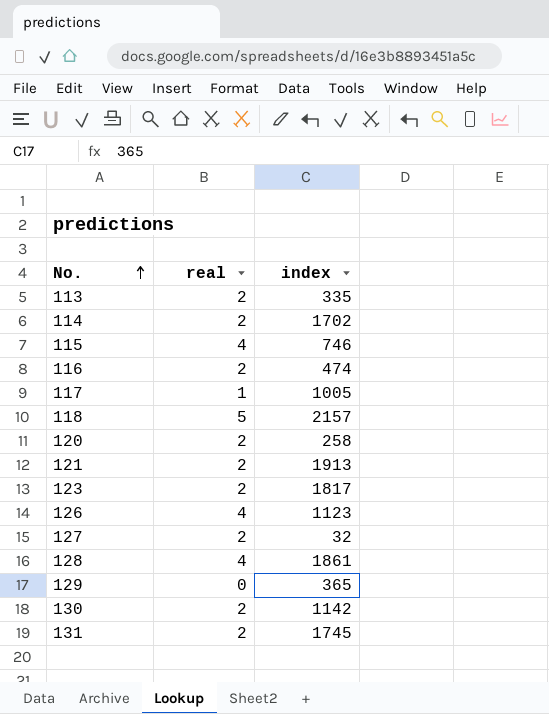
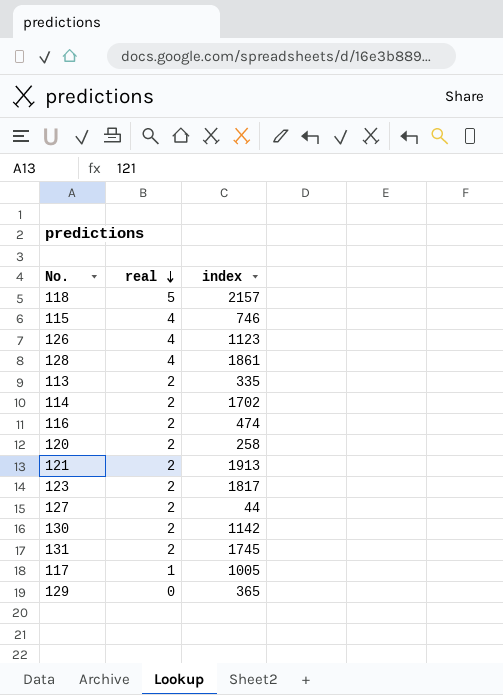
row order: No. ascending -> real descending
127 | index: 32 -> 44

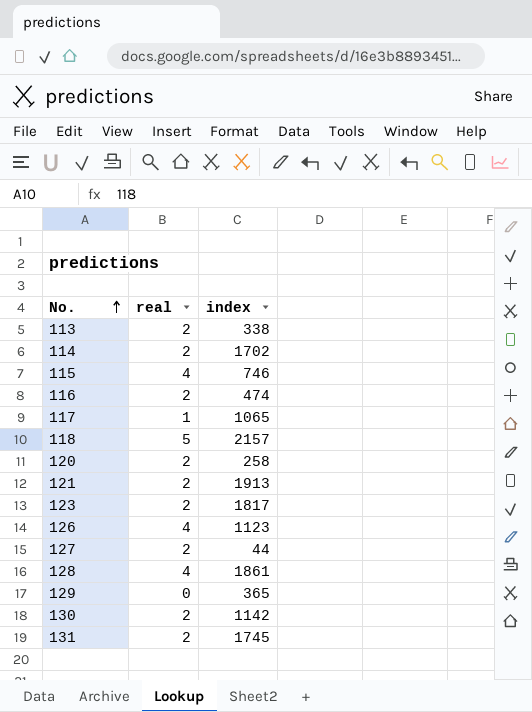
row order: real descending -> No. ascending
113 | index: 335 -> 338
117 | index: 1005 -> 1065

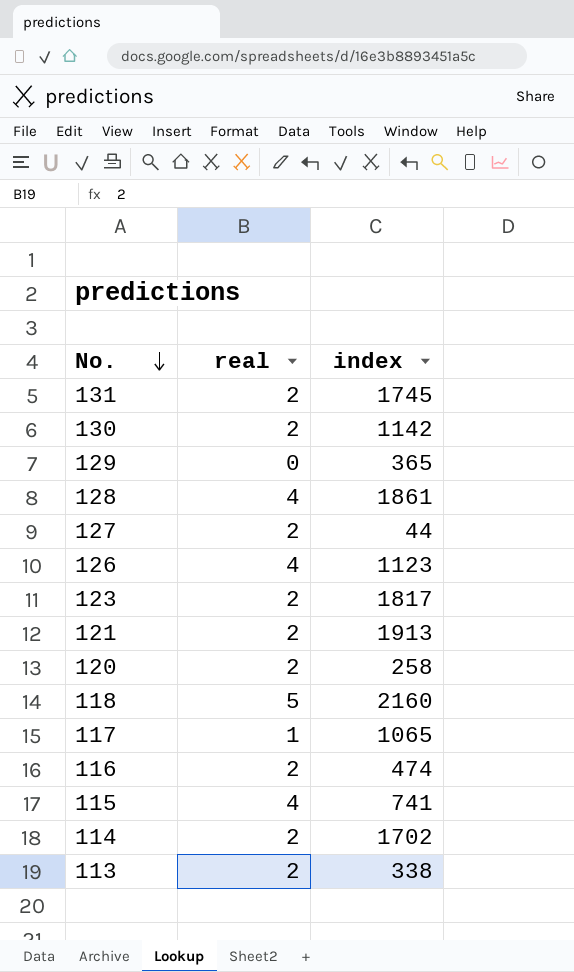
row order: No. ascending -> No. descending
118 | index: 2157 -> 2160
115 | index: 746 -> 741

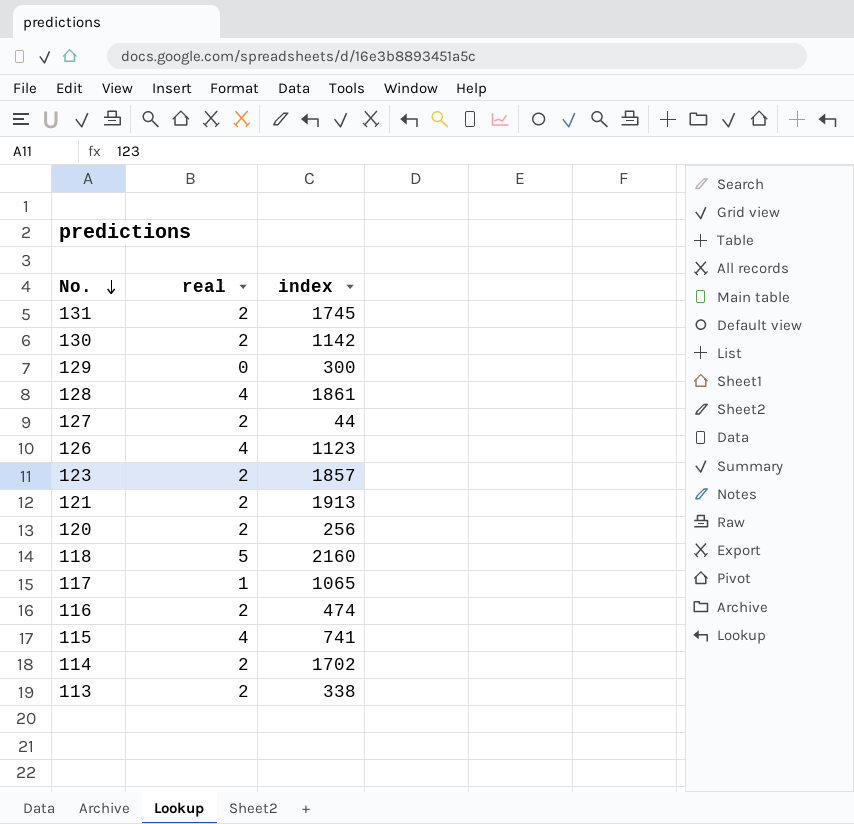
129 | index: 365 -> 300
123 | index: 1817 -> 1857
120 | index: 258 -> 256

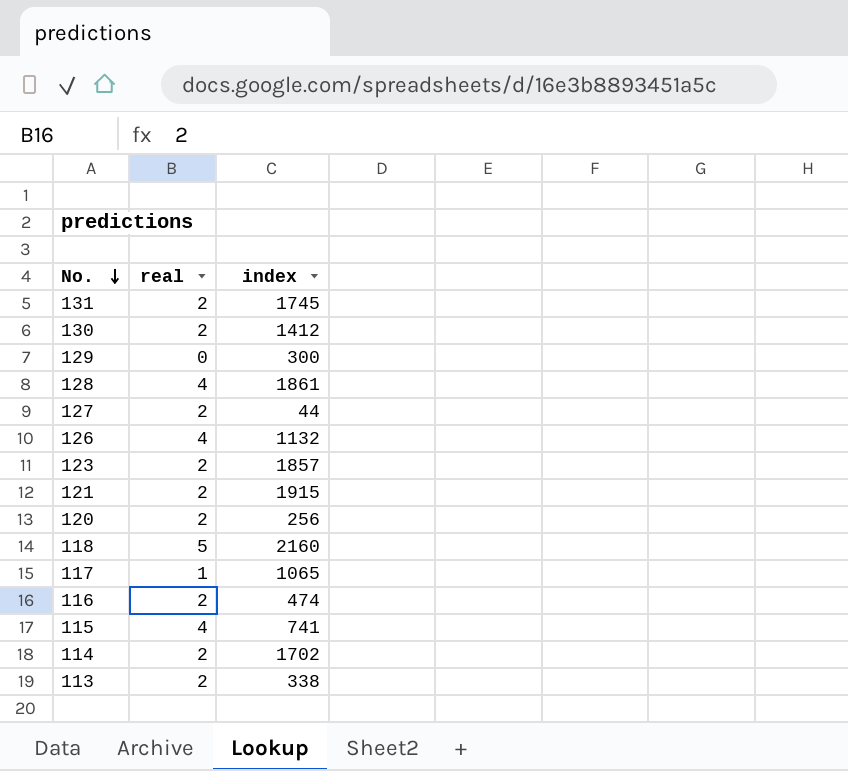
130 | index: 1142 -> 1412
126 | index: 1123 -> 1132
121 | index: 1913 -> 1915

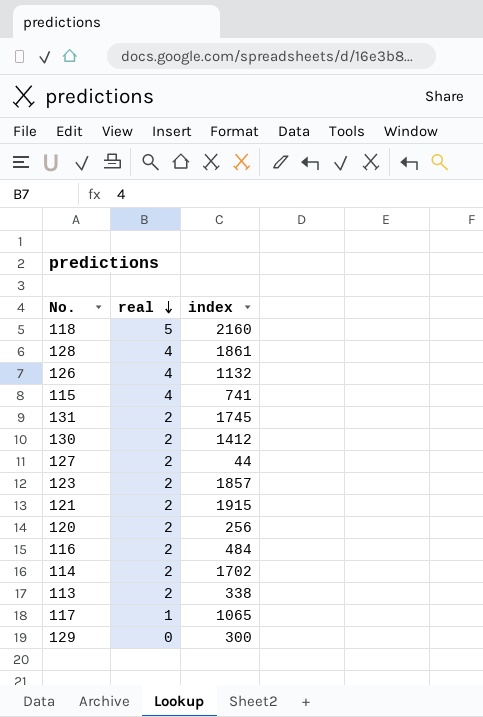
row order: No. descending -> real descending
116 | index: 474 -> 484

